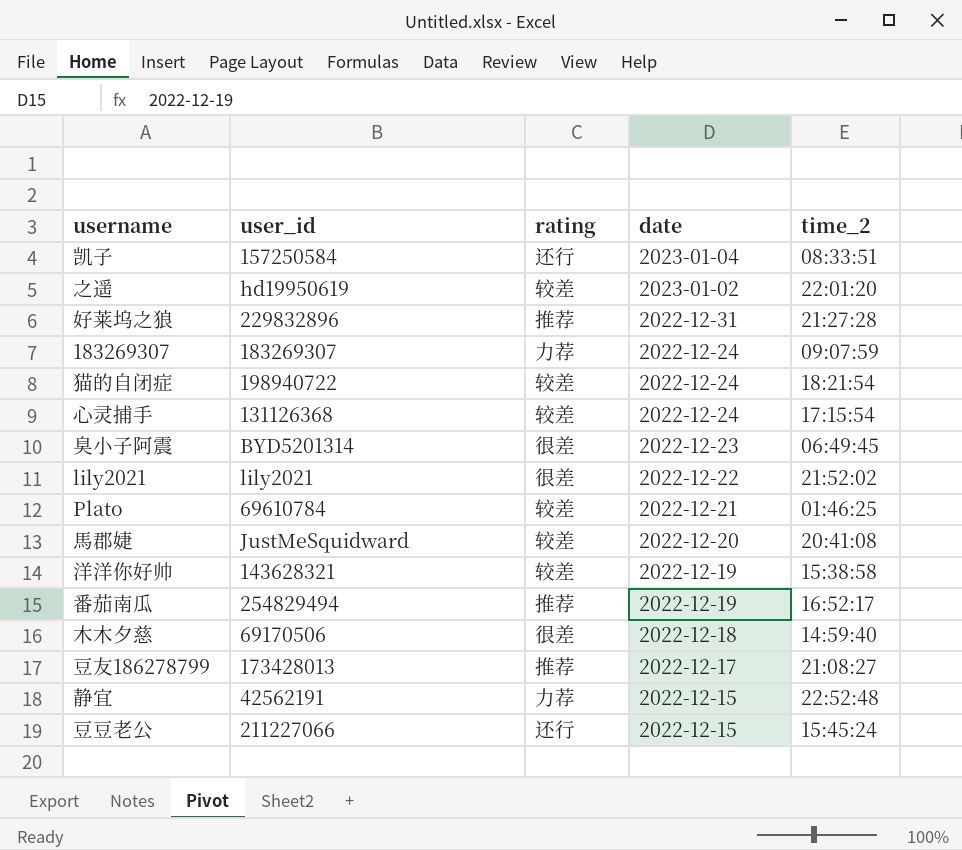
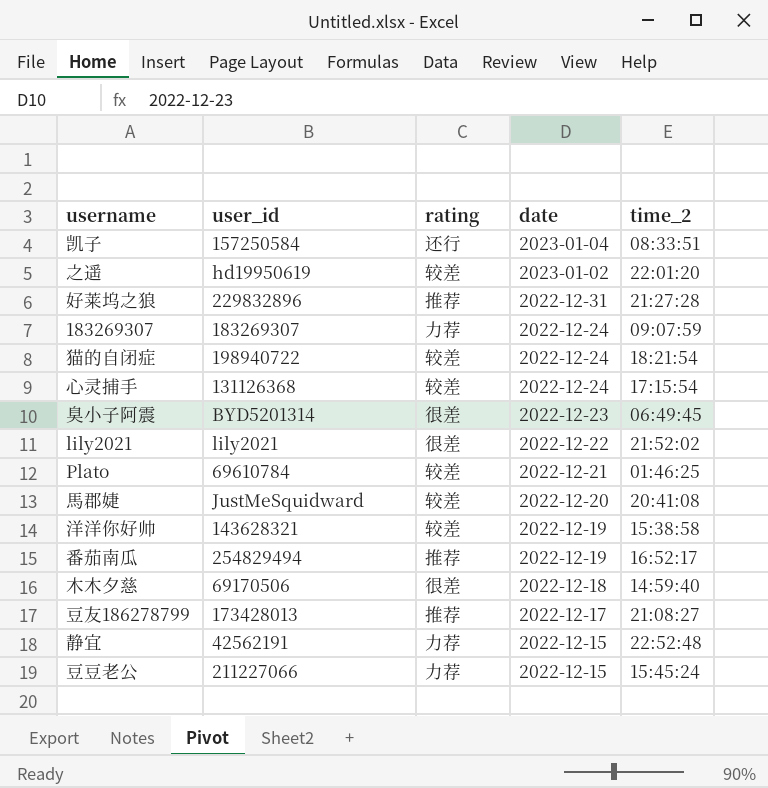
豆豆老公 | rating: 还行 -> 力荐

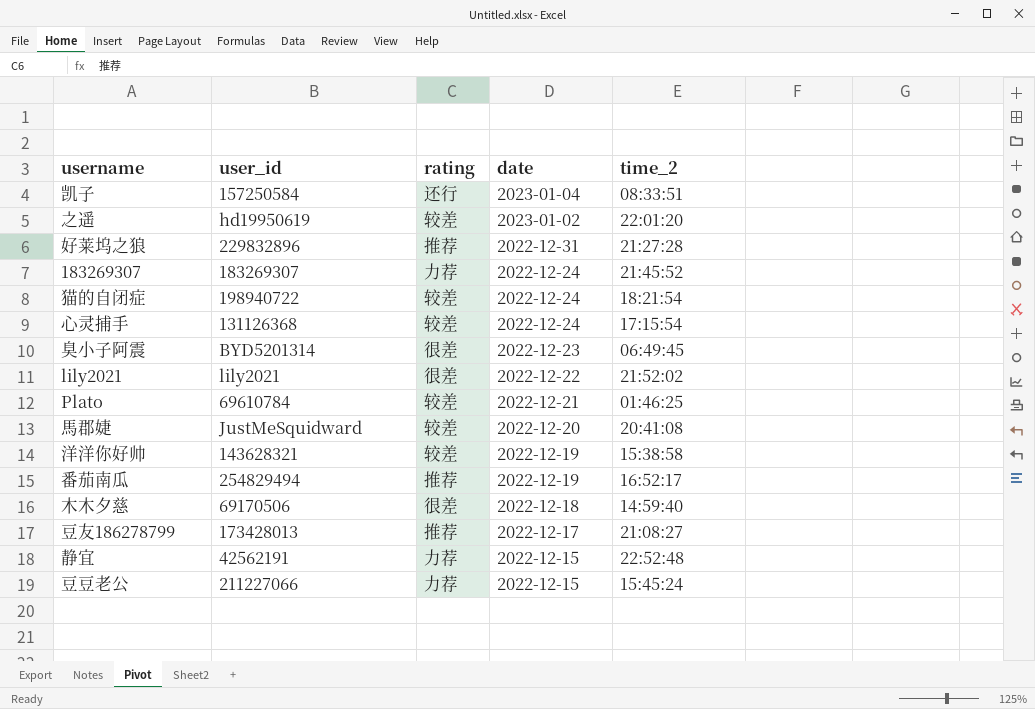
183269307 | time_2: 09:07:59 -> 21:45:52

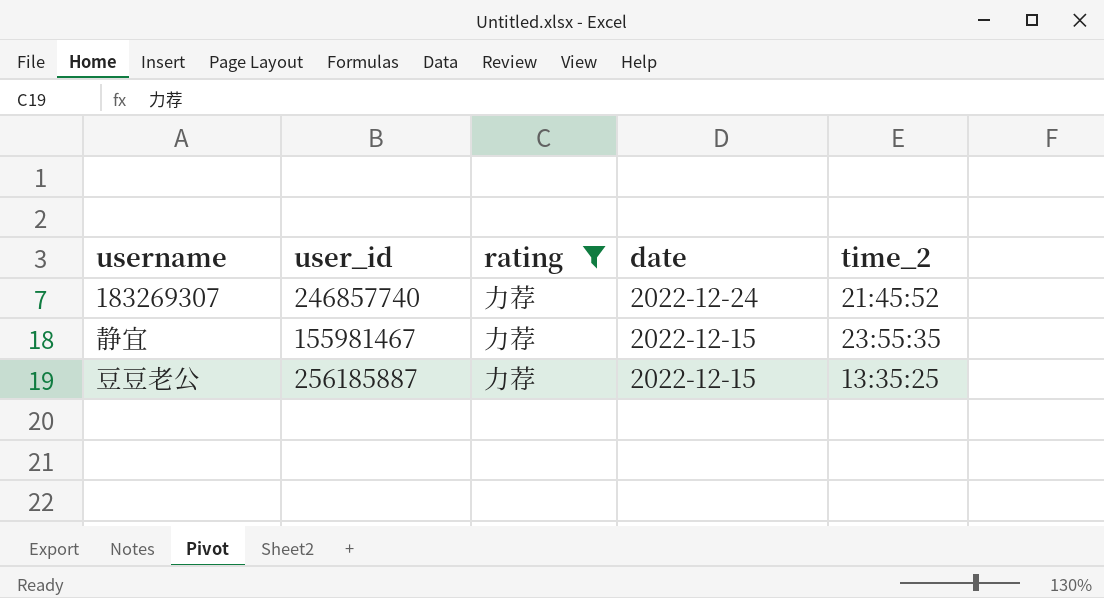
filter: none -> rating = 力荐
183269307 | user_id: 183269307 -> 246857740
静宜 | user_id: 42562191 -> 155981467
静宜 | time_2: 22:52:48 -> 23:55:35
豆豆老公 | user_id: 211227066 -> 256185887
豆豆老公 | time_2: 15:45:24 -> 13:35:25

